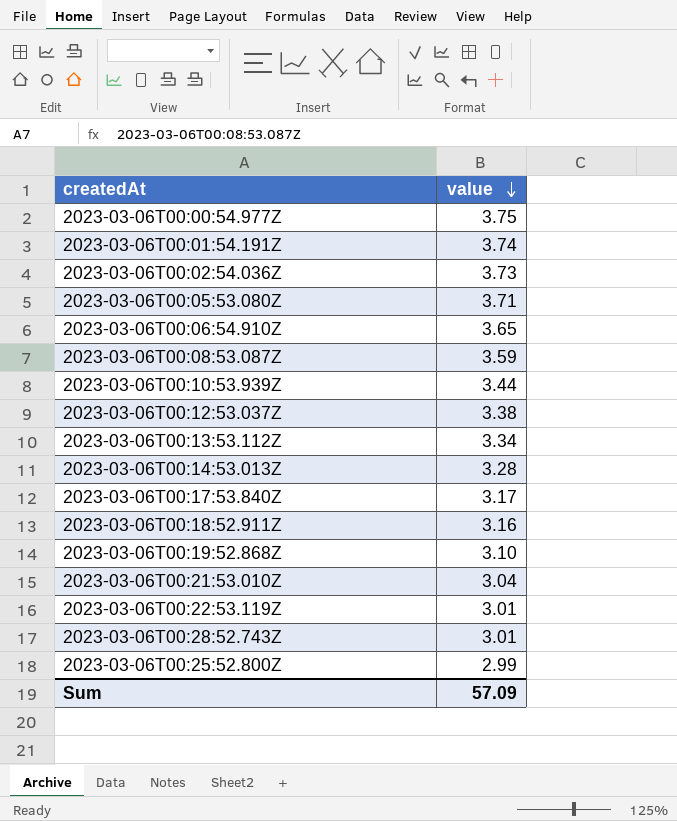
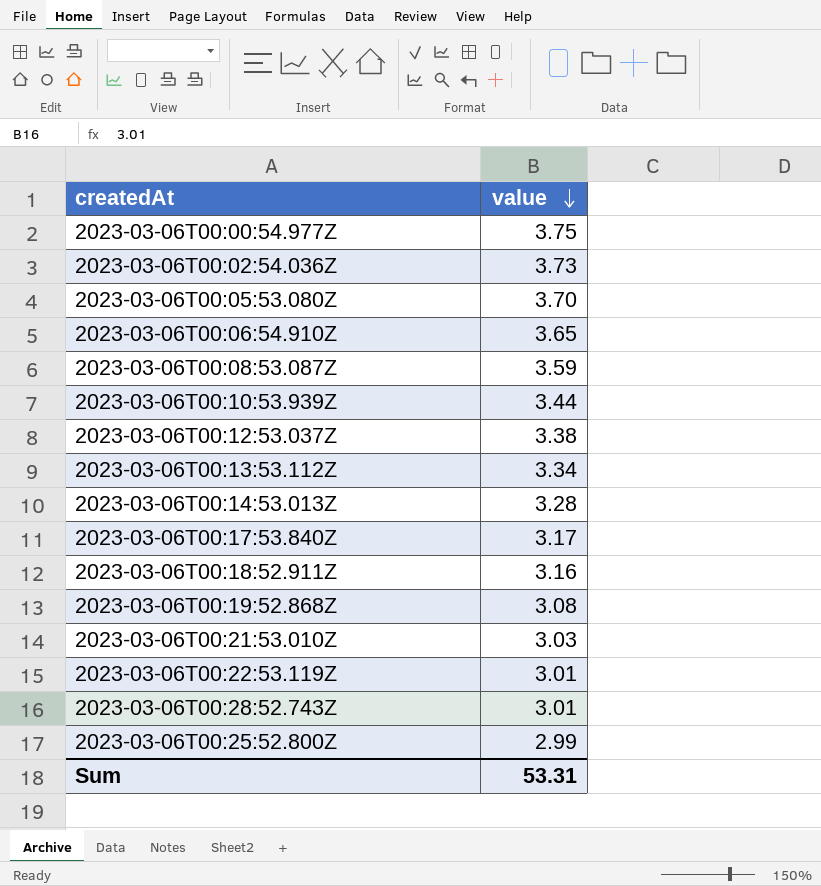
row 2023-03-06T00:01:54.191Z: 3.74 -> none
2023-03-06T00:05:53.080Z | value: 3.71 -> 3.70
2023-03-06T00:19:52.868Z | value: 3.10 -> 3.08
2023-03-06T00:21:53.010Z | value: 3.04 -> 3.03
Sum | value: 57.09 -> 53.31

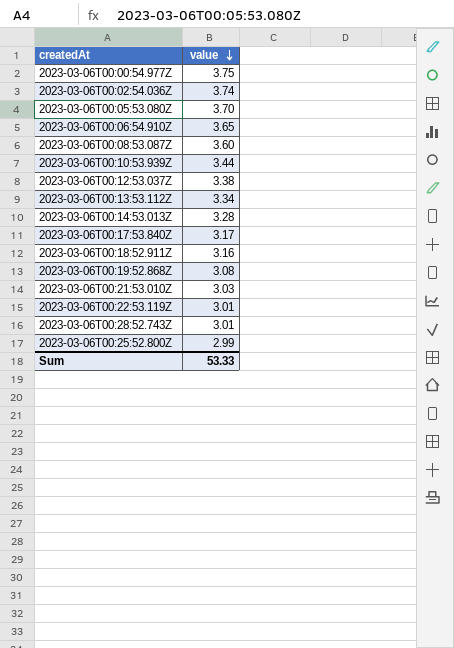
2023-03-06T00:02:54.036Z | value: 3.73 -> 3.74
2023-03-06T00:08:53.087Z | value: 3.59 -> 3.60
Sum | value: 53.31 -> 53.33

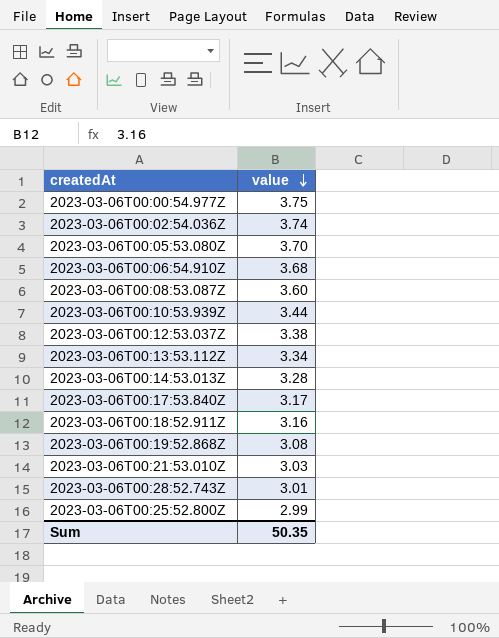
row 2023-03-06T00:22:53.119Z: 3.01 -> none
2023-03-06T00:06:54.910Z | value: 3.65 -> 3.68
Sum | value: 53.33 -> 50.35

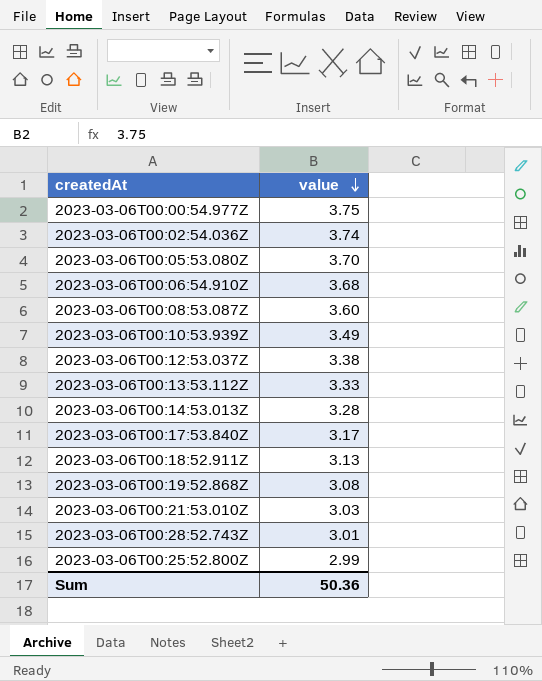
2023-03-06T00:10:53.939Z | value: 3.44 -> 3.49
2023-03-06T00:13:53.112Z | value: 3.34 -> 3.33
2023-03-06T00:18:52.911Z | value: 3.16 -> 3.13
Sum | value: 50.35 -> 50.36

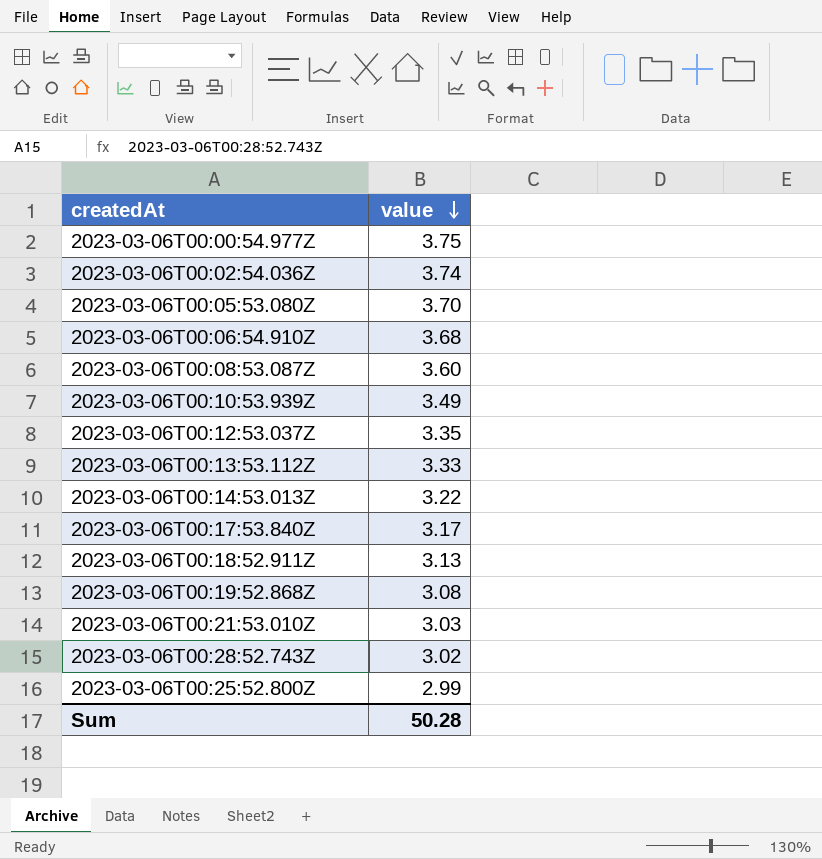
2023-03-06T00:12:53.037Z | value: 3.38 -> 3.35
2023-03-06T00:14:53.013Z | value: 3.28 -> 3.22
2023-03-06T00:28:52.743Z | value: 3.01 -> 3.02
Sum | value: 50.36 -> 50.28

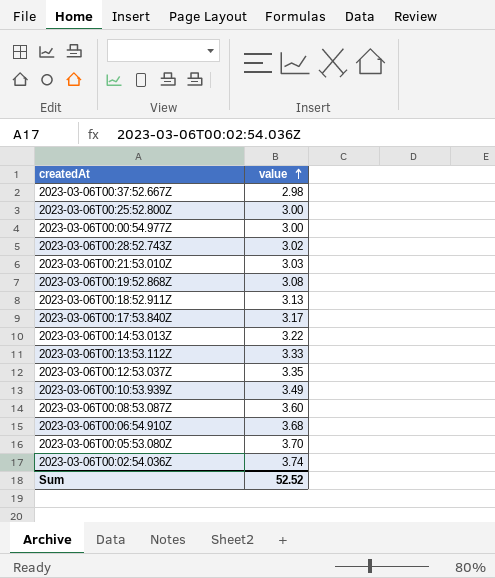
row order: value descending -> value ascending
row 2023-03-06T00:37:52.667Z: none -> 2.98
2023-03-06T00:25:52.800Z | value: 2.99 -> 3.00
2023-03-06T00:00:54.977Z | value: 3.75 -> 3.00
Sum | value: 50.28 -> 52.52

